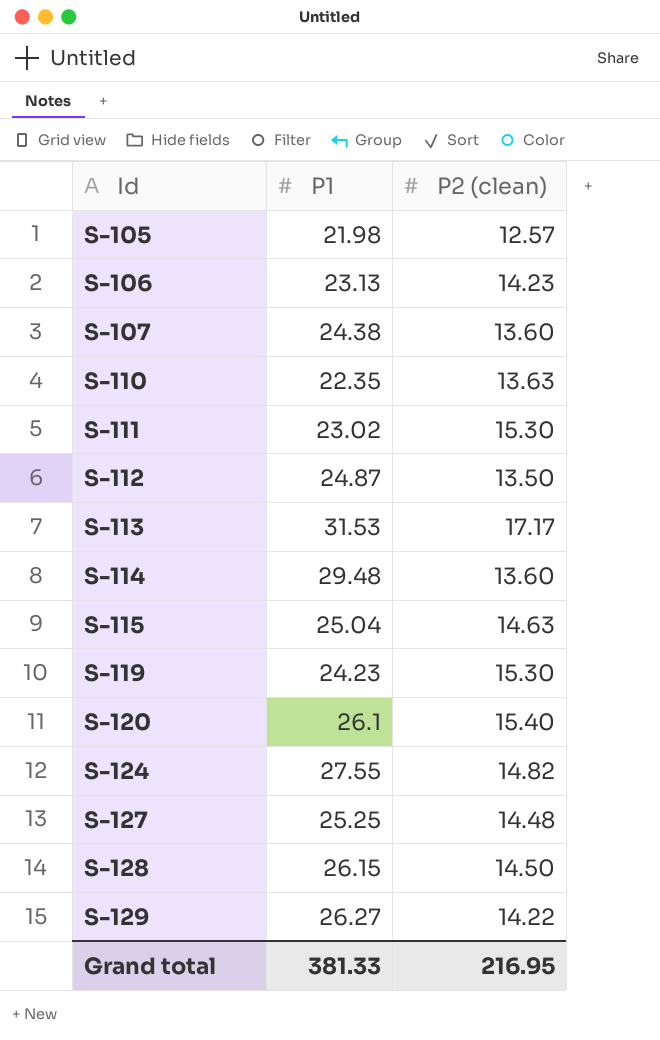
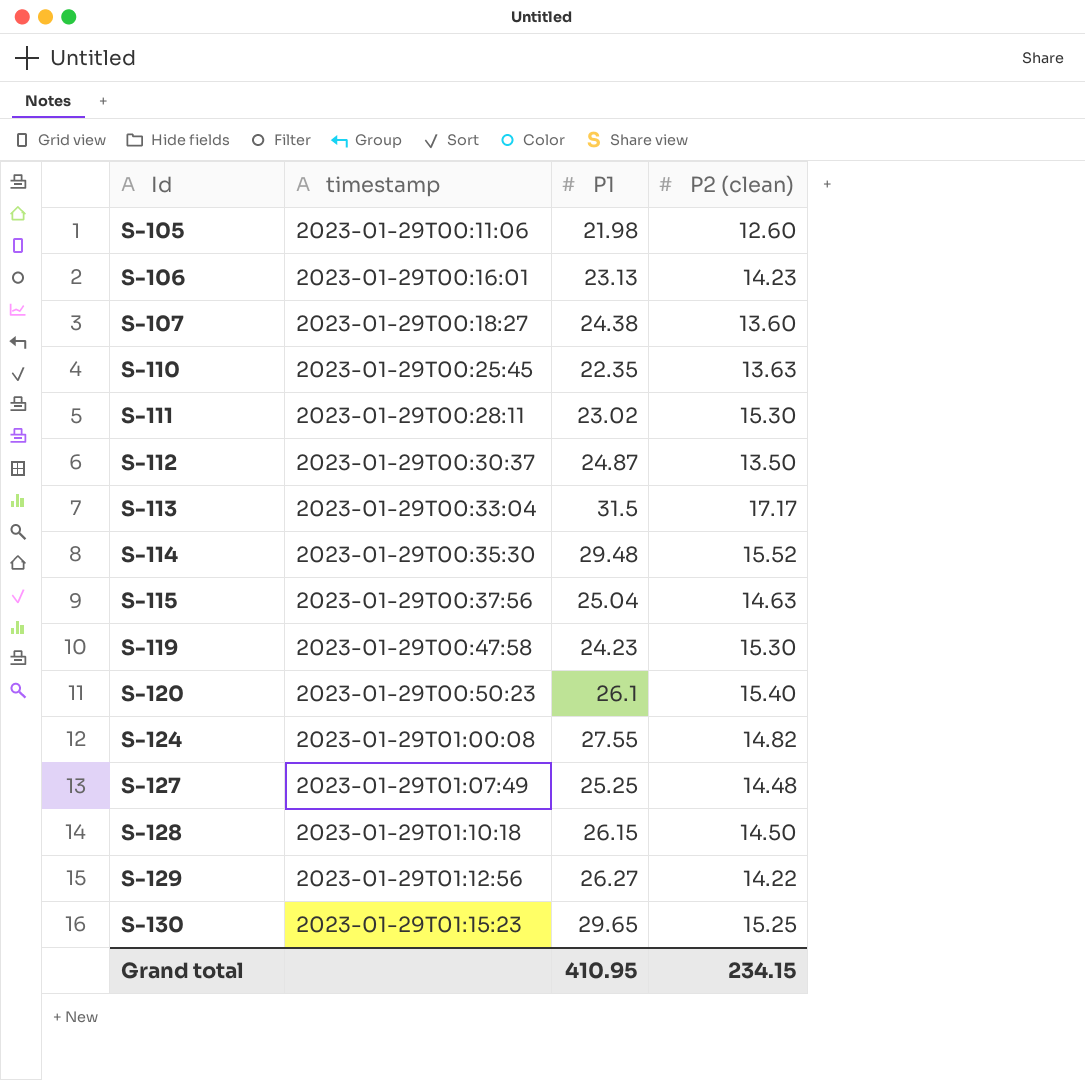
column timestamp | position: none -> 2
S-105 | P2 (clean): 12.57 -> 12.60
S-113 | P1: 31.53 -> 31.5
S-114 | P2 (clean): 13.60 -> 15.52
row S-130: none -> 2023-01-29T01:15:23 | 29.65 | 15.25
Grand total | P1: 381.33 -> 410.95
Grand total | P2 (clean): 216.95 -> 234.15

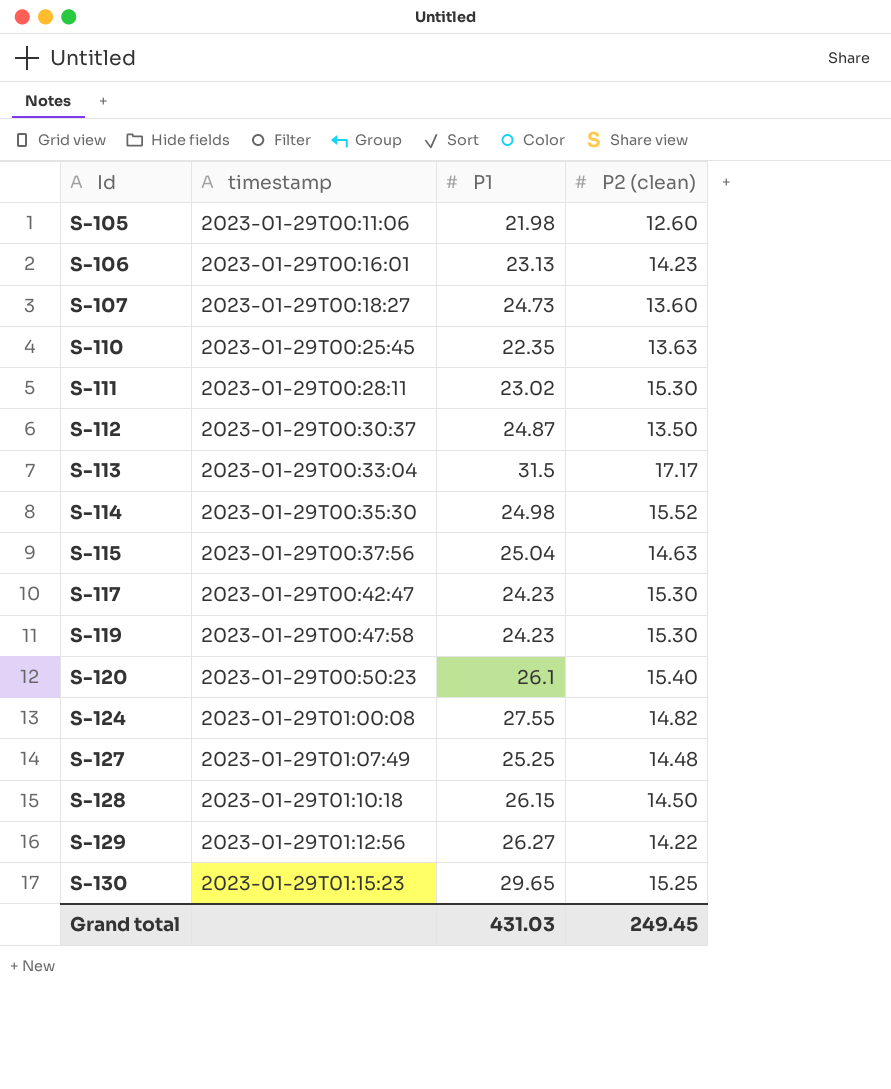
S-107 | P1: 24.38 -> 24.73
S-114 | P1: 29.48 -> 24.98
row S-117: none -> 2023-01-29T00:42:47 | 24.23 | 15.30
Grand total | P1: 410.95 -> 431.03
Grand total | P2 (clean): 234.15 -> 249.45

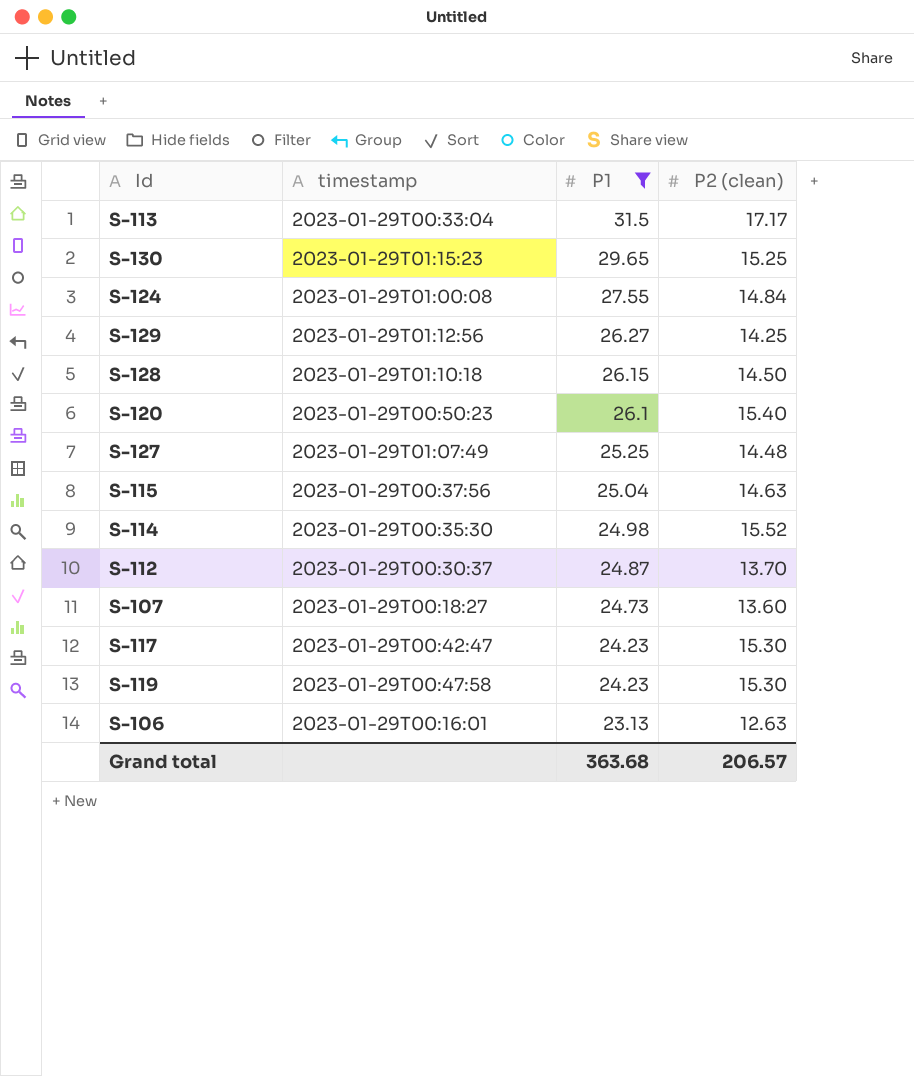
filter: none -> P1 >= 23.13
row order: Id ascending -> P1 descending
S-124 | P2 (clean): 14.82 -> 14.84
S-129 | P2 (clean): 14.22 -> 14.25
S-112 | P2 (clean): 13.50 -> 13.70
S-106 | P2 (clean): 14.23 -> 12.63
Grand total | P1: 431.03 -> 363.68
Grand total | P2 (clean): 249.45 -> 206.57

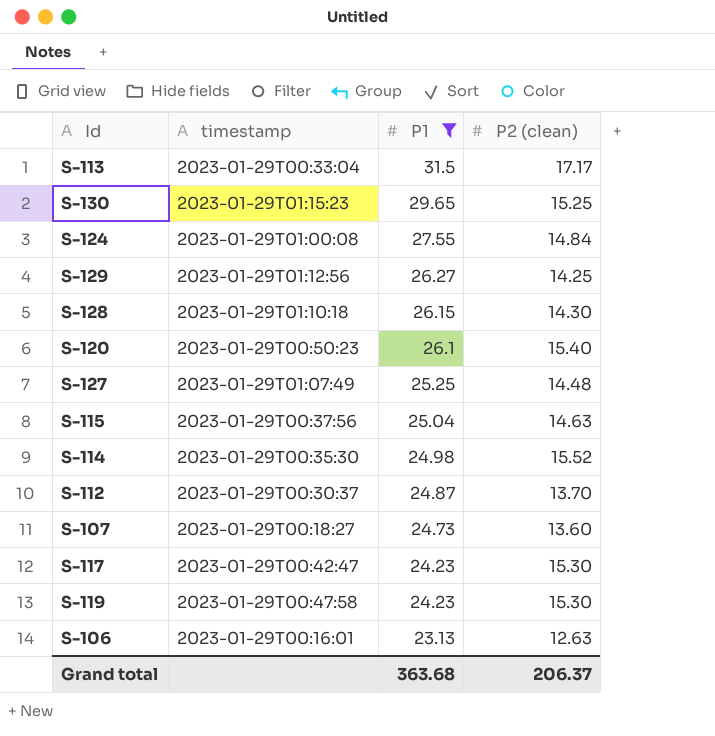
S-128 | P2 (clean): 14.50 -> 14.30
Grand total | P2 (clean): 206.57 -> 206.37

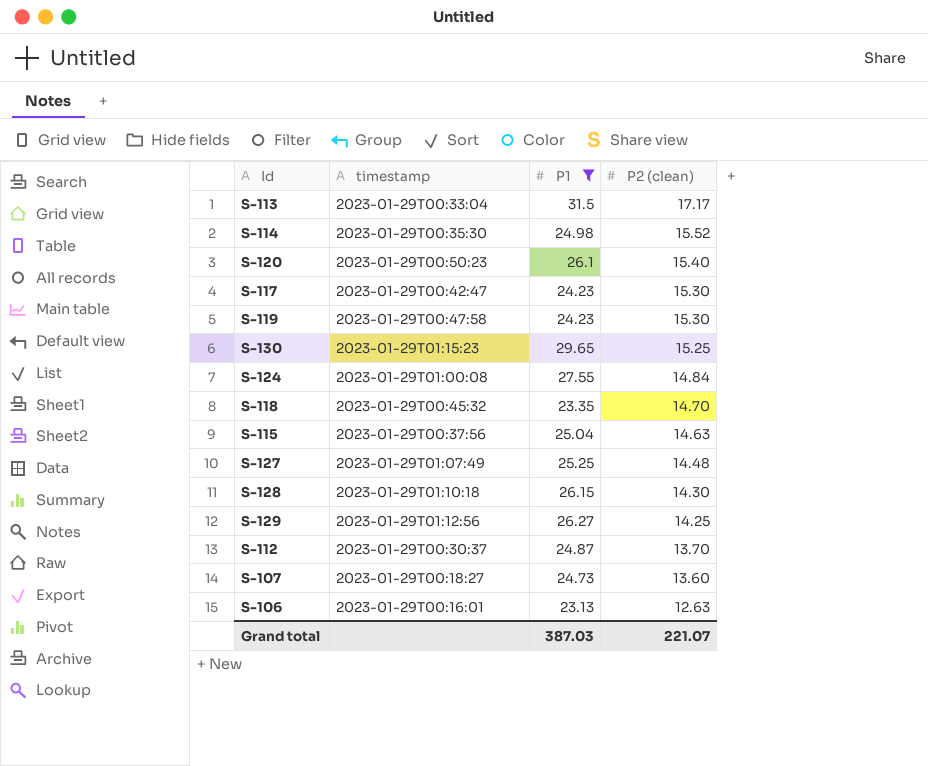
row order: P1 descending -> P2 (clean) descending
row S-118: none -> 2023-01-29T00:45:32 | 23.35 | 14.70
Grand total | P1: 363.68 -> 387.03
Grand total | P2 (clean): 206.37 -> 221.07

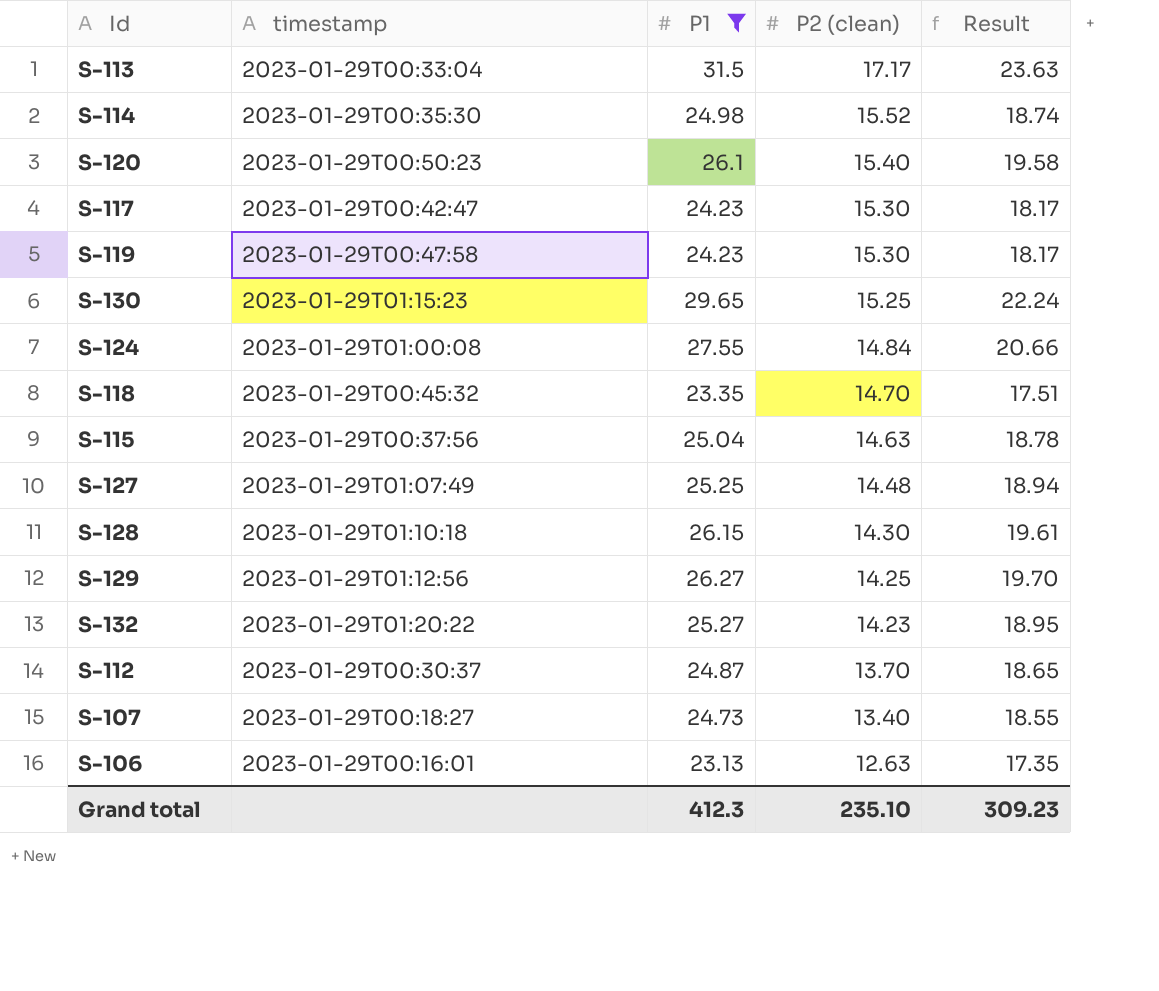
column Result | formula: none -> [P1] * 0.75
row S-132: none -> 2023-01-29T01:20:22 | 25.27 | 14.23 | 18.95
S-107 | P2 (clean): 13.60 -> 13.40
Grand total | P1: 387.03 -> 412.3
Grand total | P2 (clean): 221.07 -> 235.10

